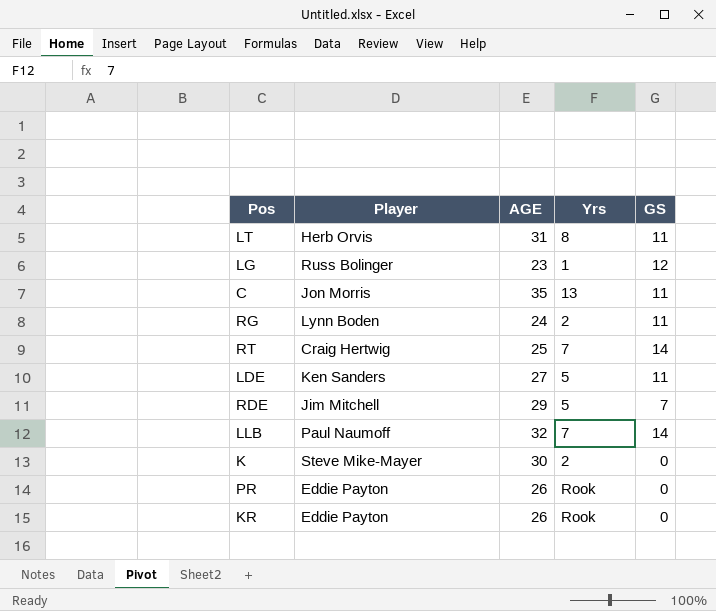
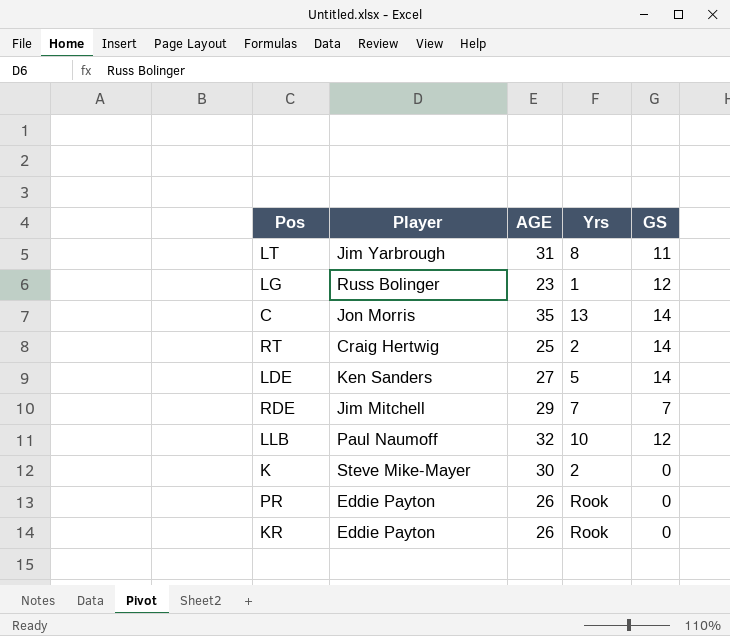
row RG: Lynn Boden | 24 | 2 | 11 -> none
LT | Player: Herb Orvis -> Jim Yarbrough
C | GS: 11 -> 14
RT | Yrs: 7 -> 2
LDE | GS: 11 -> 14
RDE | Yrs: 5 -> 7
LLB | Yrs: 7 -> 10
LLB | GS: 14 -> 12

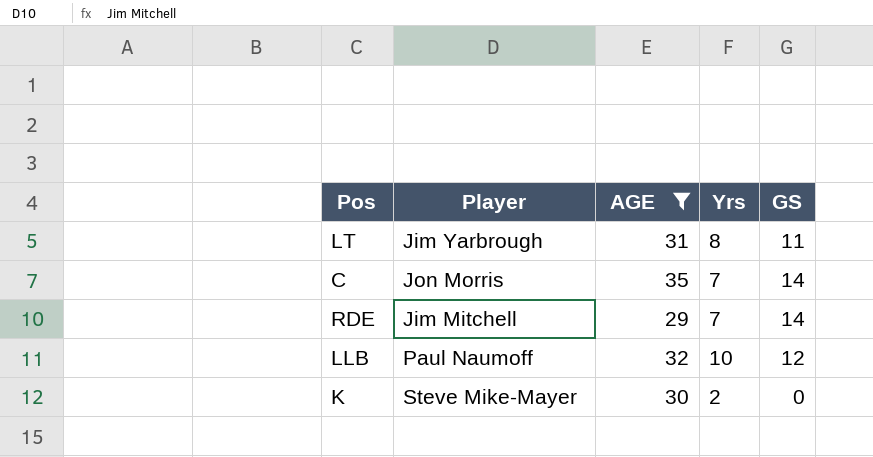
filter: none -> AGE >= 29
C | Yrs: 13 -> 7
RDE | GS: 7 -> 14

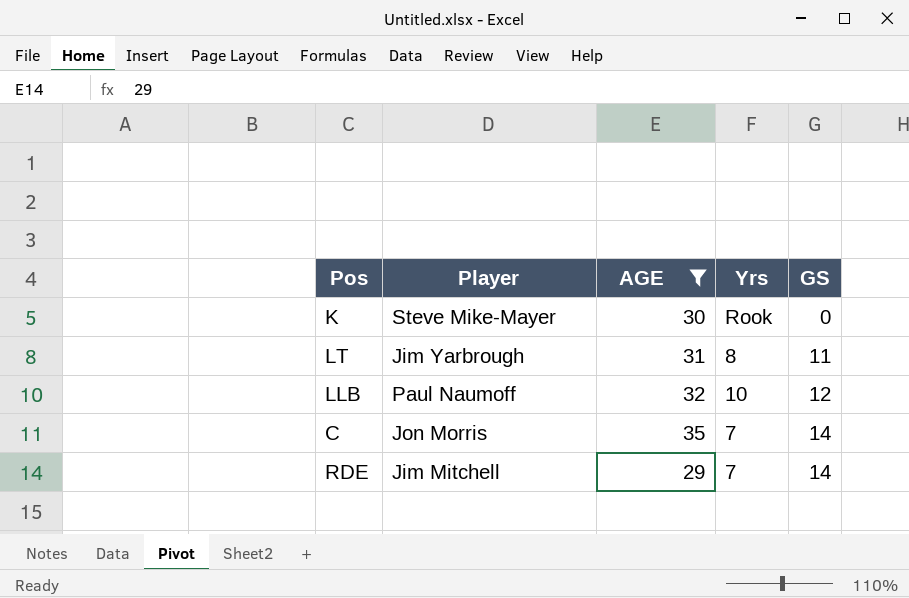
row order: none -> GS ascending
K | Yrs: 2 -> Rook

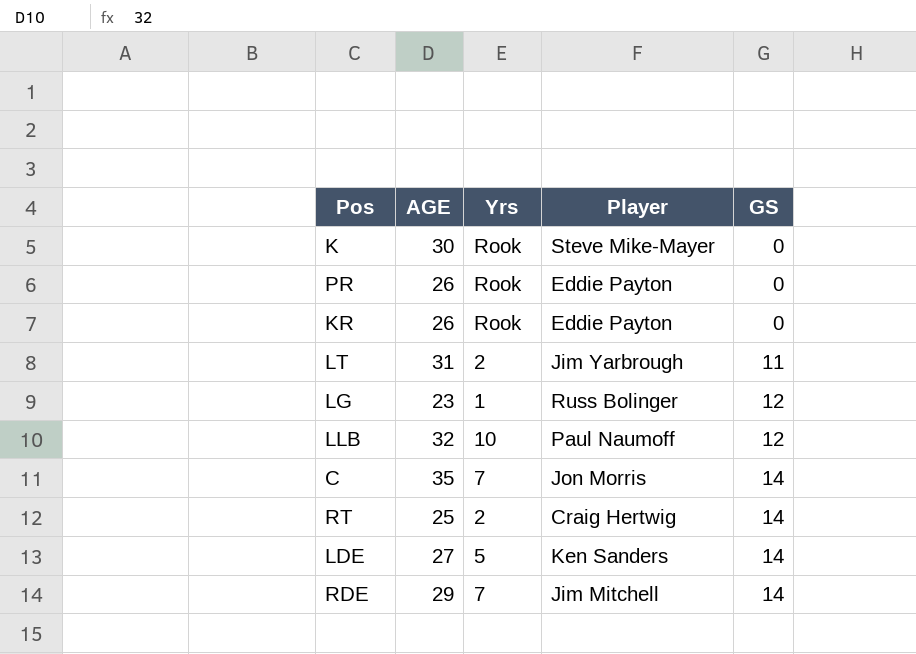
filter: AGE >= 29 -> none
column Player | position: 2 -> 4
LT | Yrs: 8 -> 2

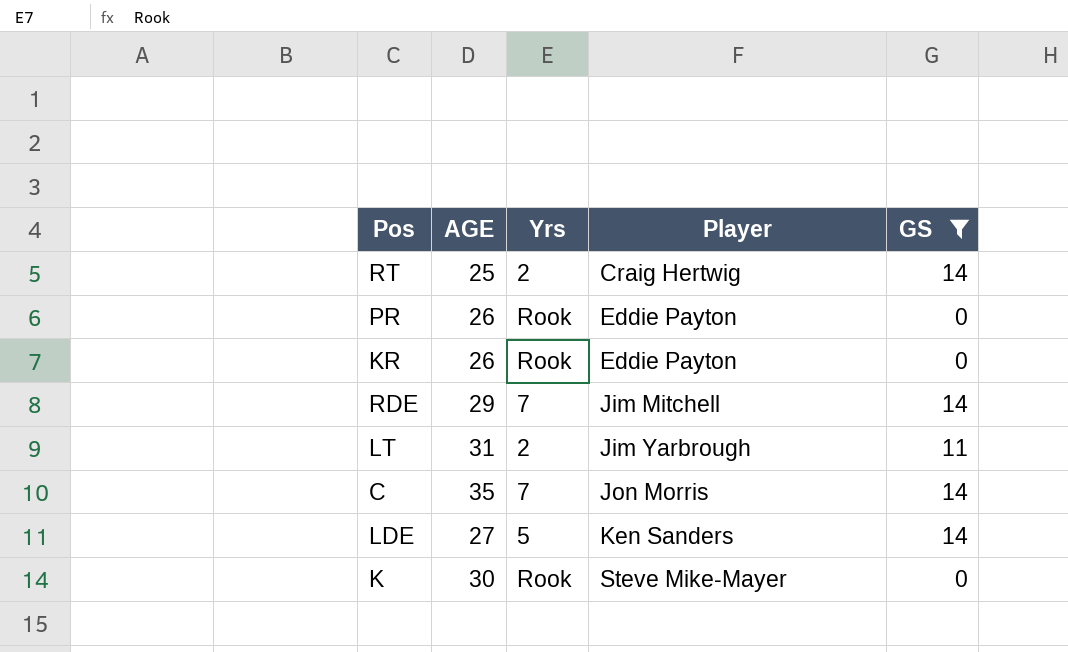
filter: none -> GS != 12
row order: GS ascending -> Player ascending

